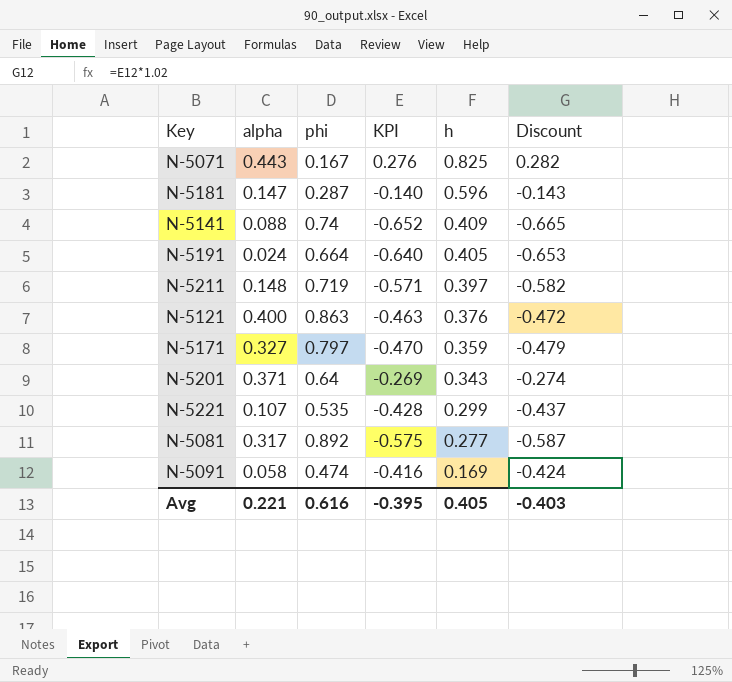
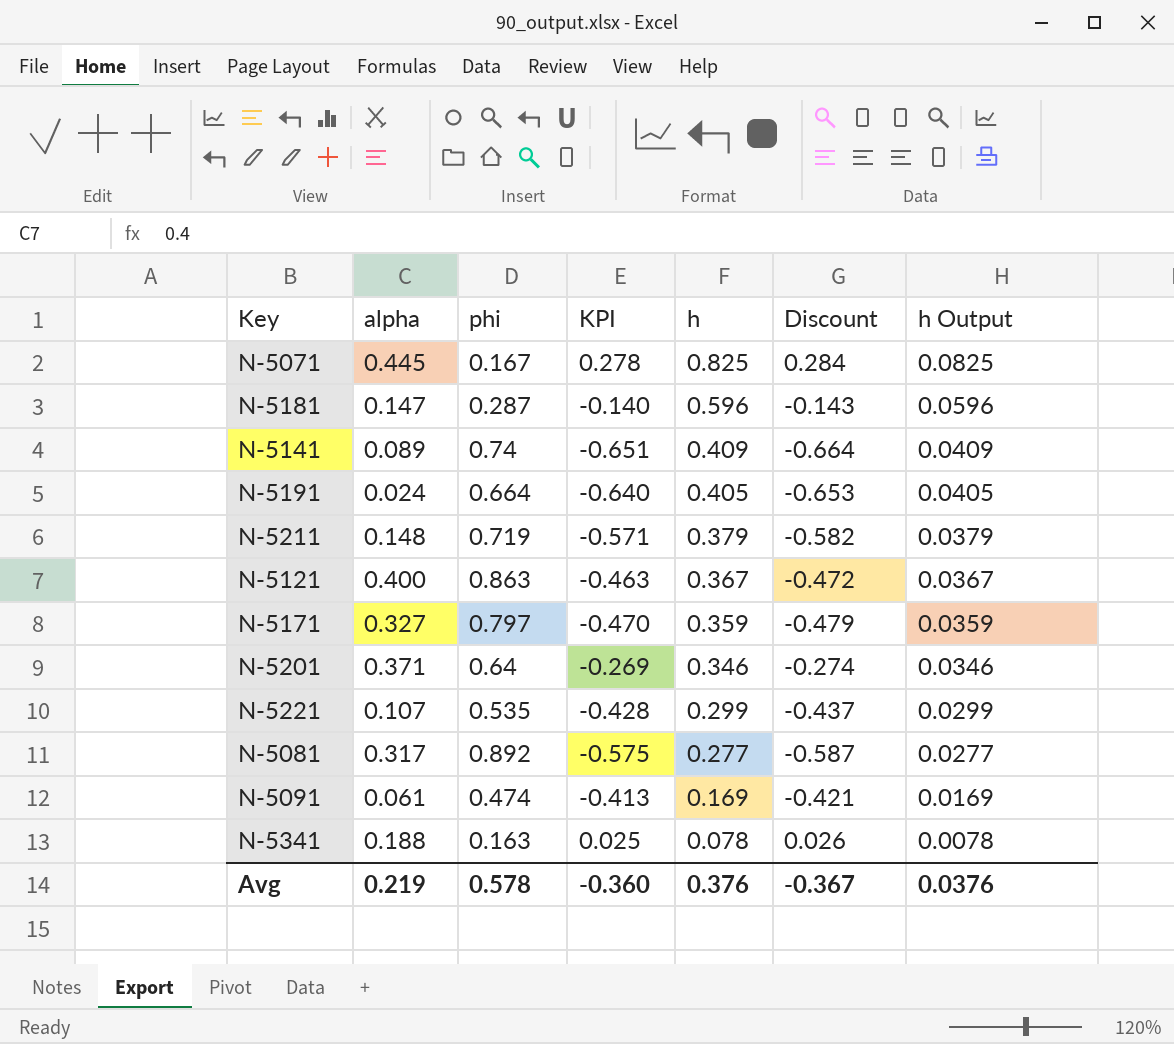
column h Output | formula: none -> [h] * 0.1
N-5071 | alpha: 0.443 -> 0.445
N-5071 | KPI: 0.276 -> 0.278
N-5071 | Discount: 0.282 -> 0.284
N-5141 | alpha: 0.088 -> 0.089
N-5141 | KPI: -0.652 -> -0.651
N-5141 | Discount: -0.665 -> -0.664
N-5211 | h: 0.397 -> 0.379
N-5121 | h: 0.376 -> 0.367
N-5201 | h: 0.343 -> 0.346
N-5091 | alpha: 0.058 -> 0.061
N-5091 | KPI: -0.416 -> -0.413
N-5091 | Discount: -0.424 -> -0.421
row N-5341: none -> 0.188 | 0.163 | 0.025 | 0.078 | 0.026 | 0.0078
Avg | alpha: 0.221 -> 0.219
Avg | phi: 0.616 -> 0.578
Avg | KPI: -0.395 -> -0.360
Avg | h: 0.405 -> 0.376
Avg | Discount: -0.403 -> -0.367

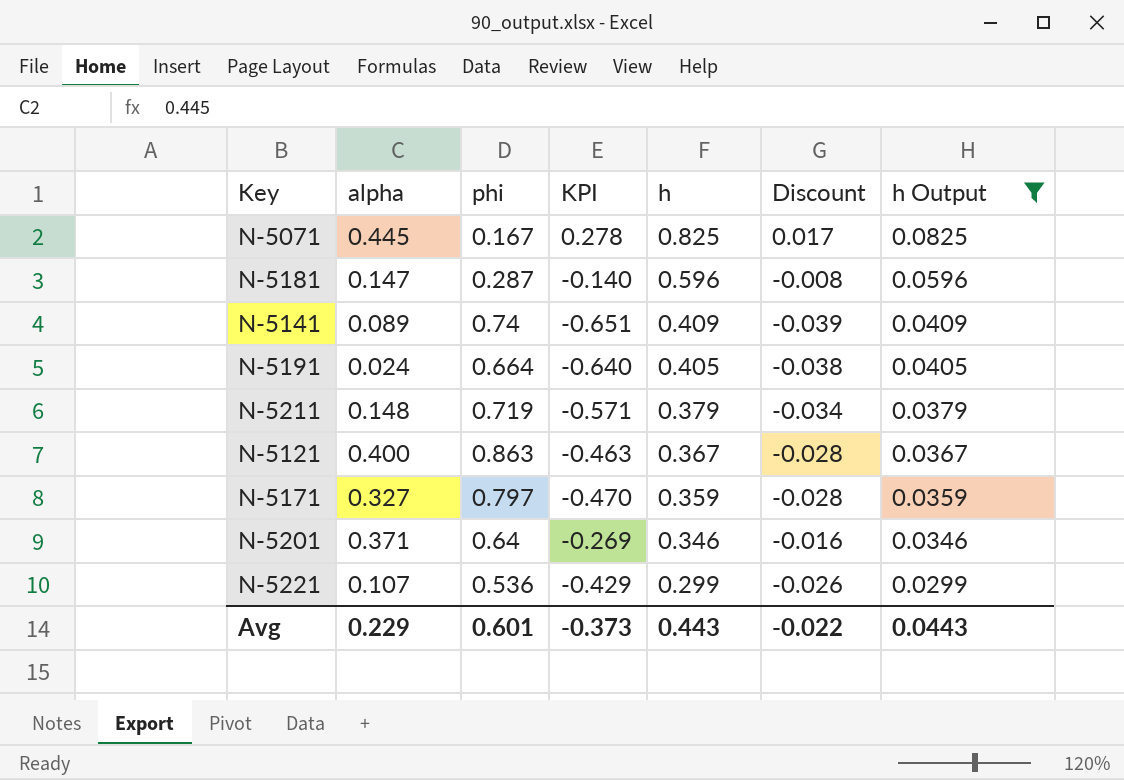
filter: none -> h Output >= 0.0299
column Discount | formula: [KPI] * 1.02 -> [KPI] * 0.06
N-5221 | phi: 0.535 -> 0.536
N-5221 | KPI: -0.428 -> -0.429
Avg | alpha: 0.219 -> 0.229
Avg | phi: 0.578 -> 0.601
Avg | KPI: -0.360 -> -0.373
Avg | h: 0.376 -> 0.443
Avg | Discount: -0.367 -> -0.022
Avg | h Output: 0.0376 -> 0.0443

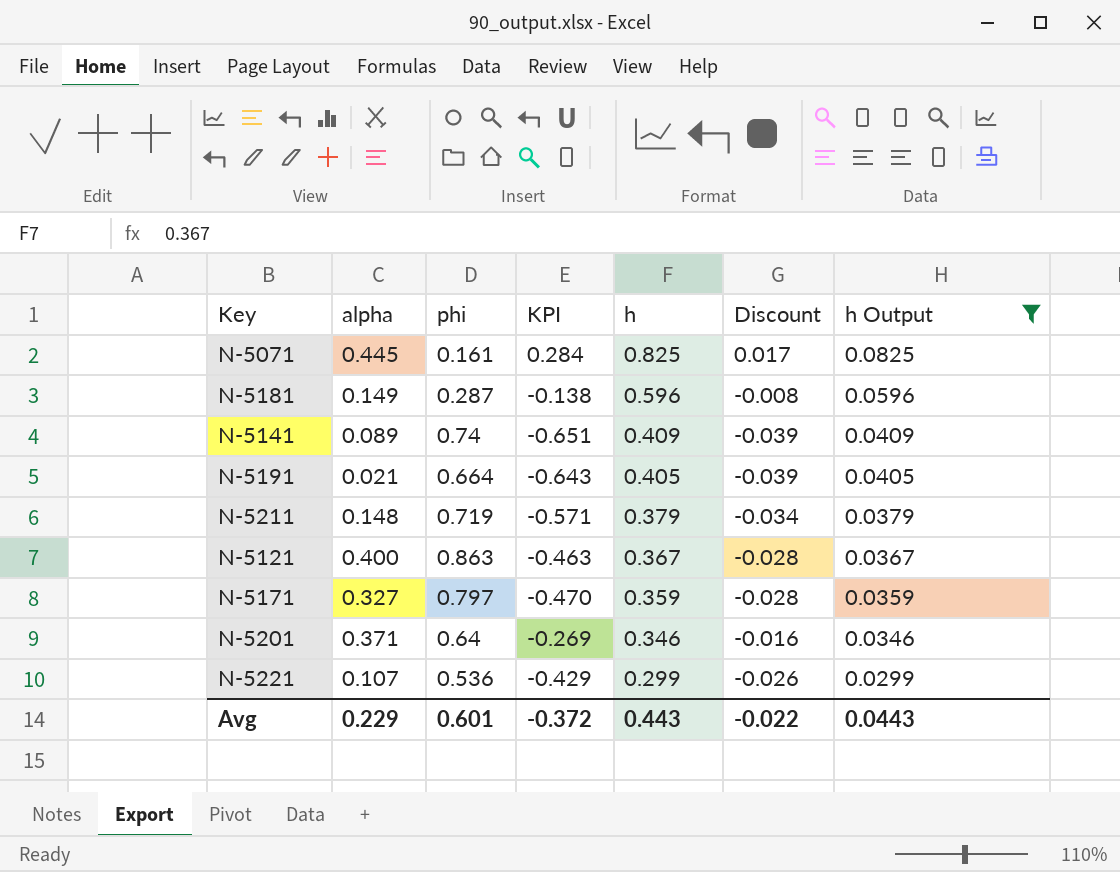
N-5071 | phi: 0.167 -> 0.161
N-5071 | KPI: 0.278 -> 0.284
N-5181 | alpha: 0.147 -> 0.149
N-5181 | KPI: -0.140 -> -0.138
N-5191 | alpha: 0.024 -> 0.021
N-5191 | KPI: -0.640 -> -0.643
N-5191 | Discount: -0.038 -> -0.039
Avg | KPI: -0.373 -> -0.372

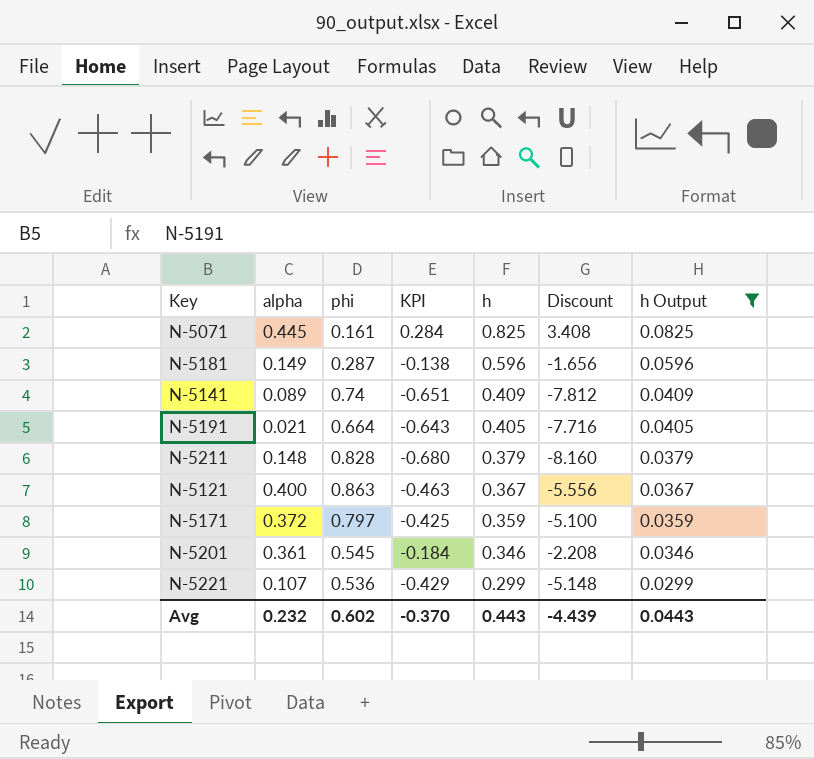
column Discount | formula: [KPI] * 0.06 -> [KPI] * 12
N-5211 | phi: 0.719 -> 0.828
N-5211 | KPI: -0.571 -> -0.680
N-5171 | alpha: 0.327 -> 0.372
N-5171 | KPI: -0.470 -> -0.425
N-5201 | alpha: 0.371 -> 0.361
N-5201 | phi: 0.64 -> 0.545
N-5201 | KPI: -0.269 -> -0.184
Avg | alpha: 0.229 -> 0.232
Avg | phi: 0.601 -> 0.602
Avg | KPI: -0.372 -> -0.370
Avg | Discount: -0.022 -> -4.439

